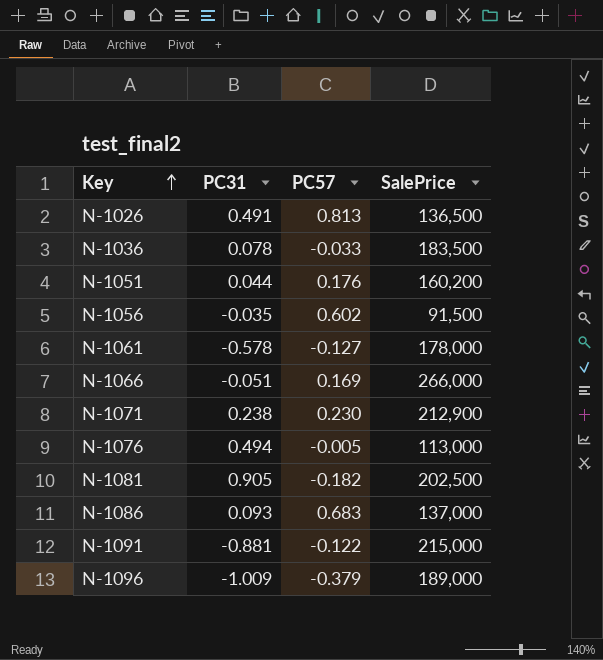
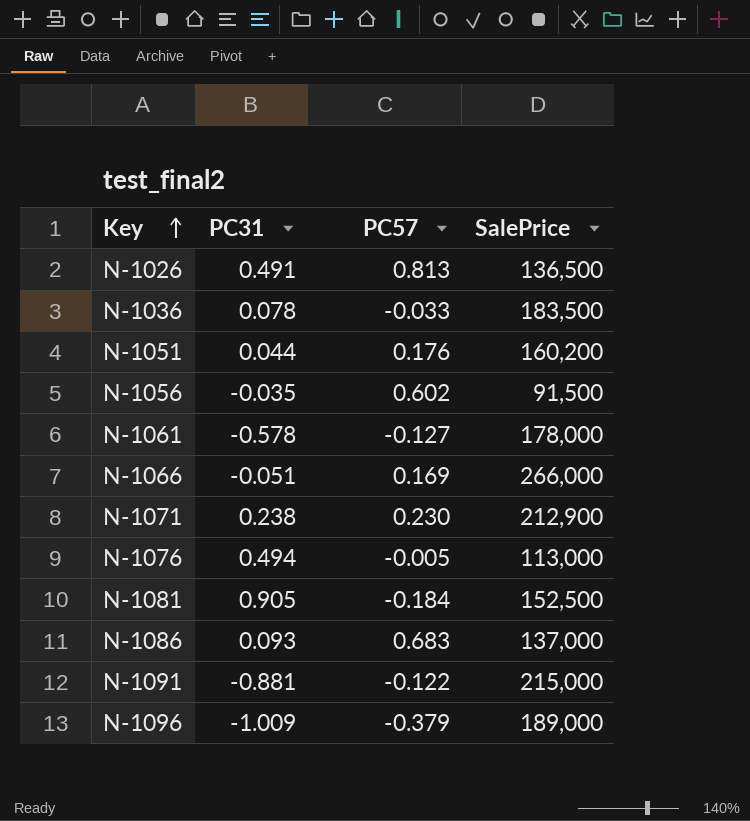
N-1081 | PC57: -0.182 -> -0.184
N-1081 | SalePrice: 202,500 -> 152,500

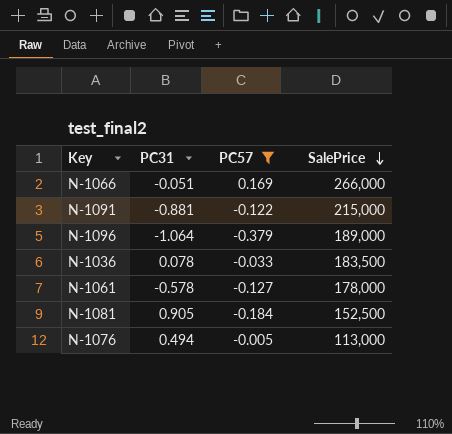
filter: none -> PC57 <= 0.169
row order: Key ascending -> SalePrice descending
N-1096 | PC31: -1.009 -> -1.064

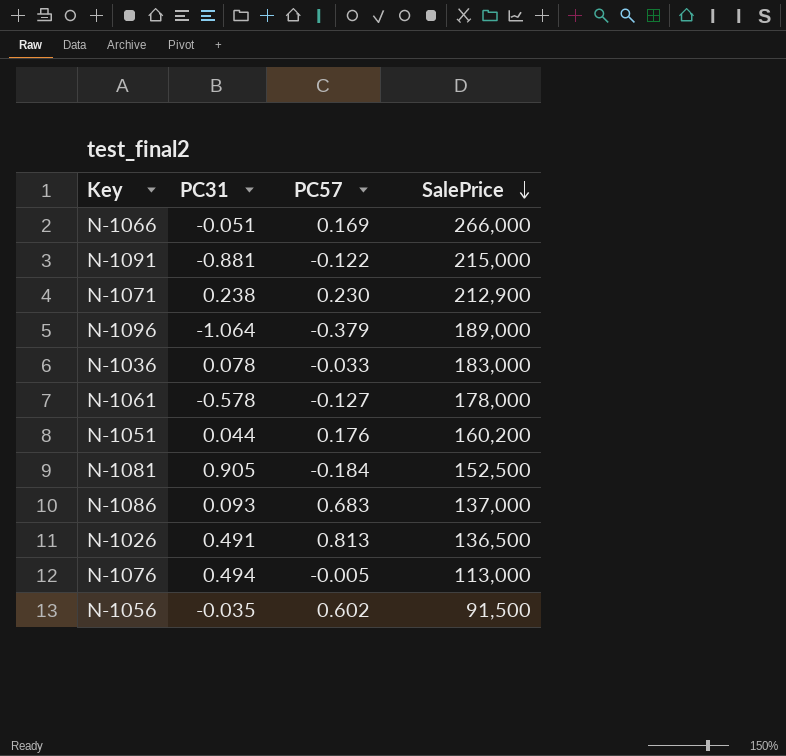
filter: PC57 <= 0.169 -> none
N-1036 | SalePrice: 183,500 -> 183,000

